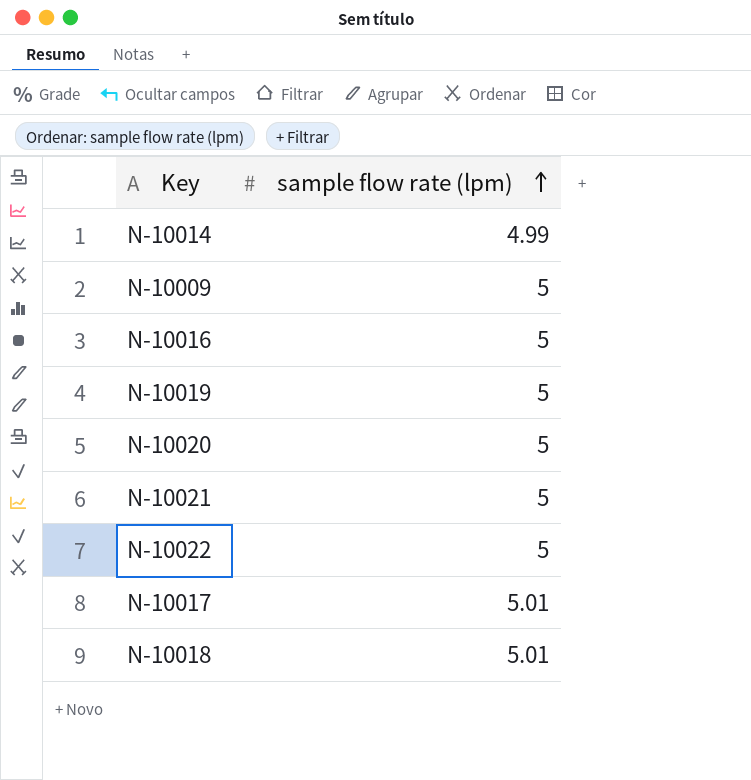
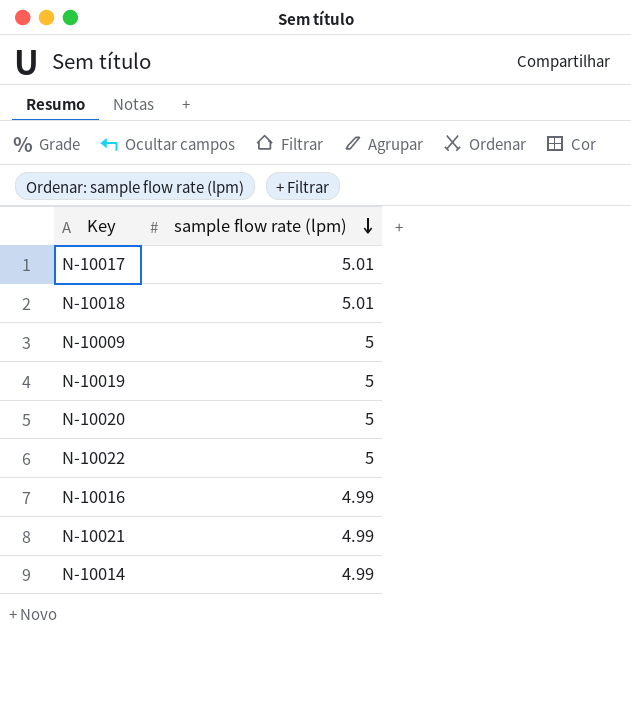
row order: sample flow rate (lpm) ascending -> sample flow rate (lpm) descending
N-10016 | sample flow rate (lpm): 5 -> 4.99
N-10021 | sample flow rate (lpm): 5 -> 4.99

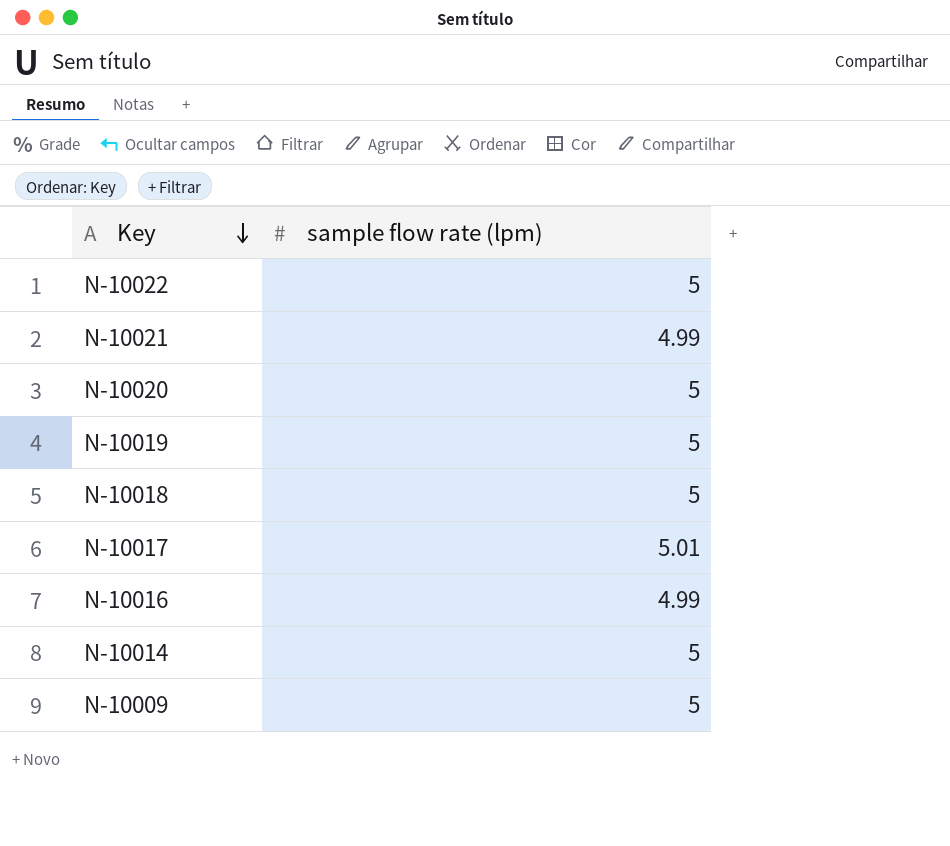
row order: sample flow rate (lpm) descending -> Key descending
N-10018 | sample flow rate (lpm): 5.01 -> 5
N-10014 | sample flow rate (lpm): 4.99 -> 5

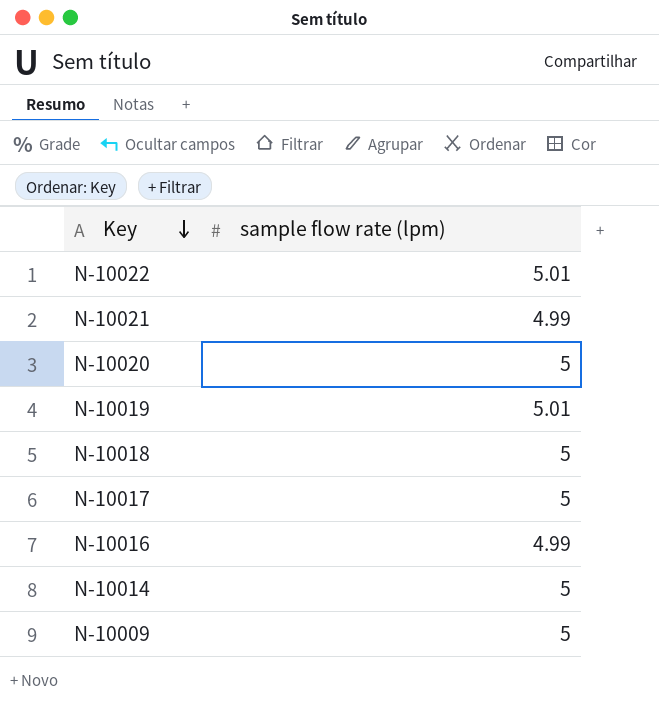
N-10022 | sample flow rate (lpm): 5 -> 5.01
N-10019 | sample flow rate (lpm): 5 -> 5.01
N-10017 | sample flow rate (lpm): 5.01 -> 5

